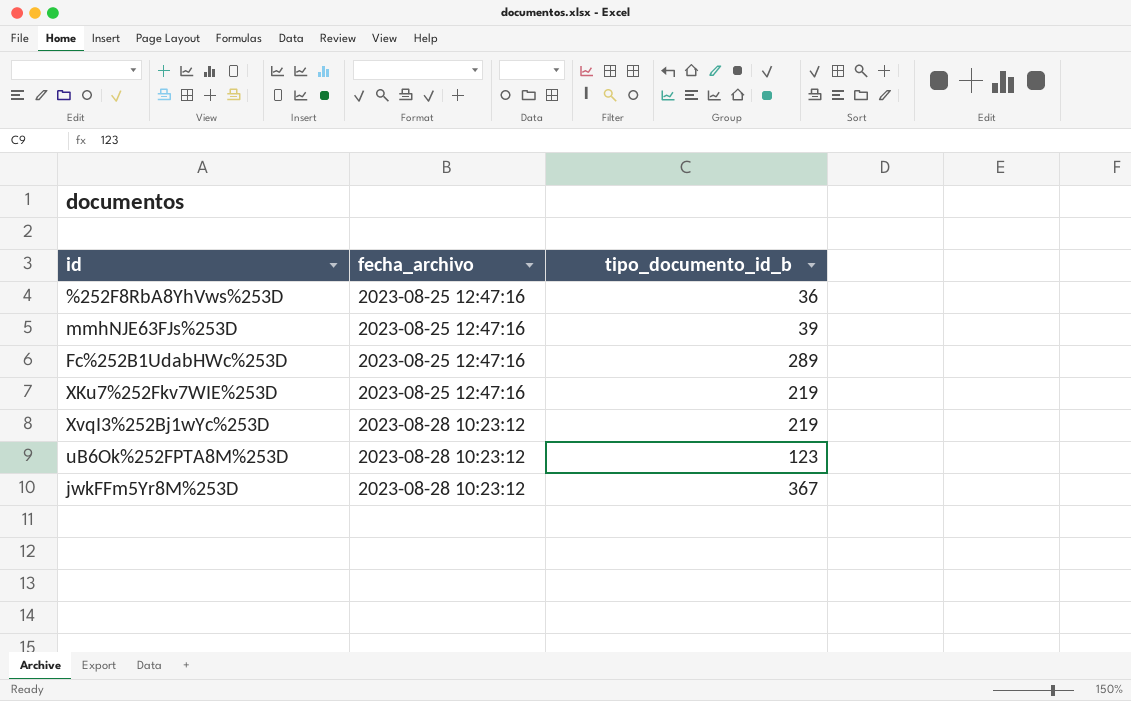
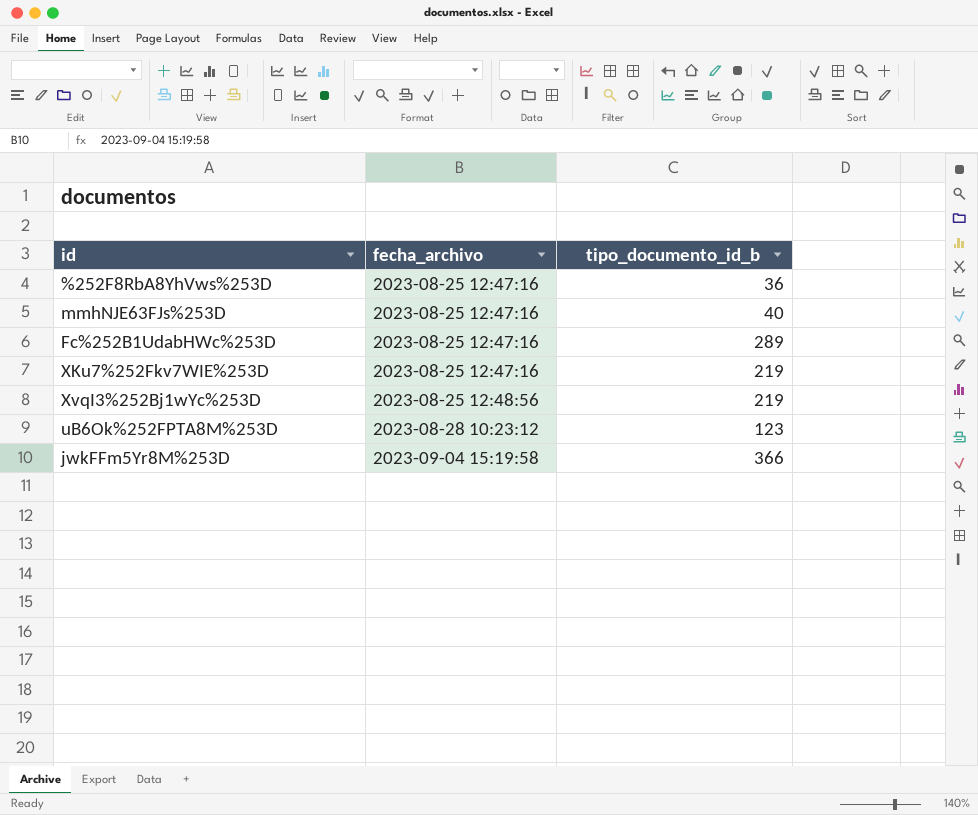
mmhNJE63FJs%253D | tipo_documento_id_b: 39 -> 40
XvqI3%252Bj1wYc%253D | fecha_archivo: 2023-08-28 10:23:12 -> 2023-08-25 12:48:56
jwkFFm5Yr8M%253D | fecha_archivo: 2023-08-28 10:23:12 -> 2023-09-04 15:19:58
jwkFFm5Yr8M%253D | tipo_documento_id_b: 367 -> 366

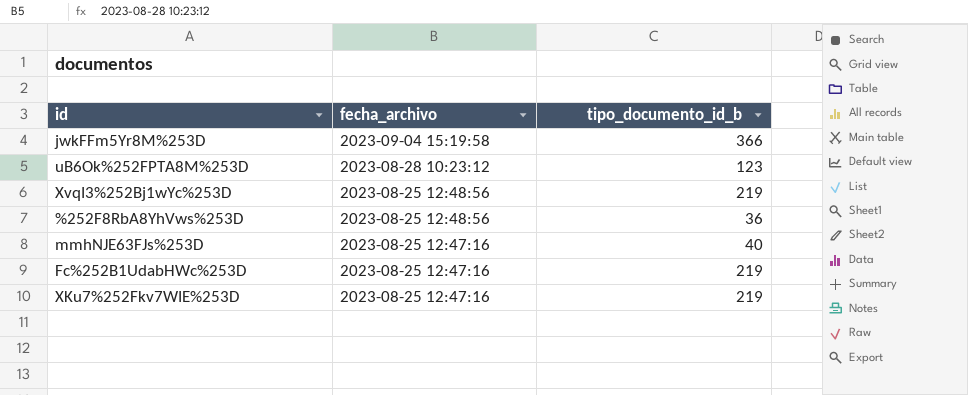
row order: fecha_archivo ascending -> fecha_archivo descending
%252F8RbA8YhVws%253D | fecha_archivo: 2023-08-25 12:47:16 -> 2023-08-25 12:48:56
Fc%252B1UdabHWc%253D | tipo_documento_id_b: 289 -> 219

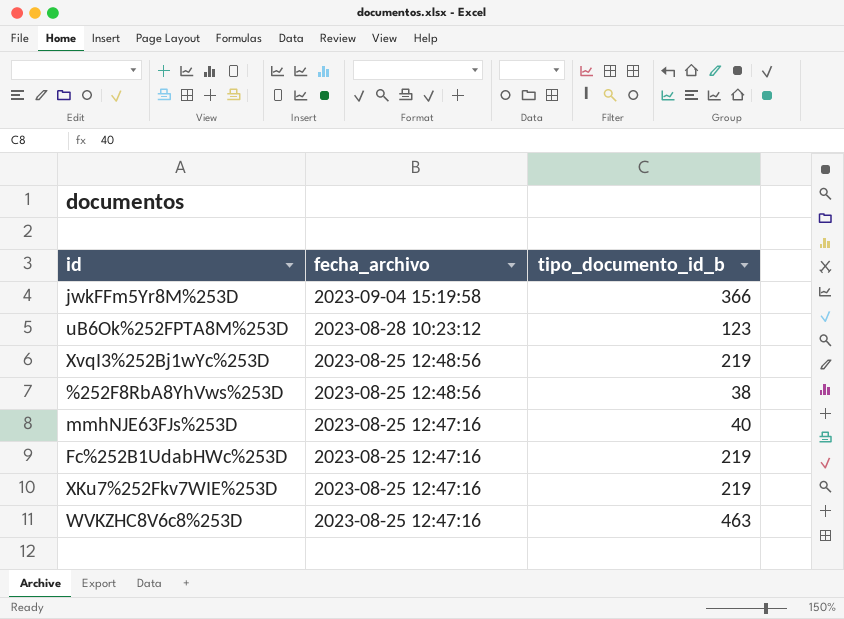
%252F8RbA8YhVws%253D | tipo_documento_id_b: 36 -> 38
row WVKZHC8V6c8%253D: none -> 2023-08-25 12:47:16 | 463

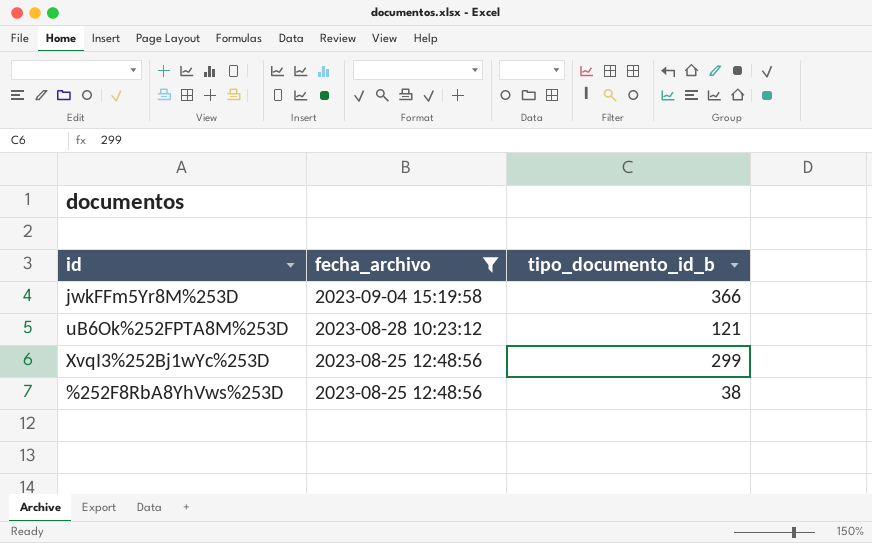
filter: none -> fecha_archivo != 2023-08-25 12:47:16
uB6Ok%252FPTA8M%253D | tipo_documento_id_b: 123 -> 121
XvqI3%252Bj1wYc%253D | tipo_documento_id_b: 219 -> 299

